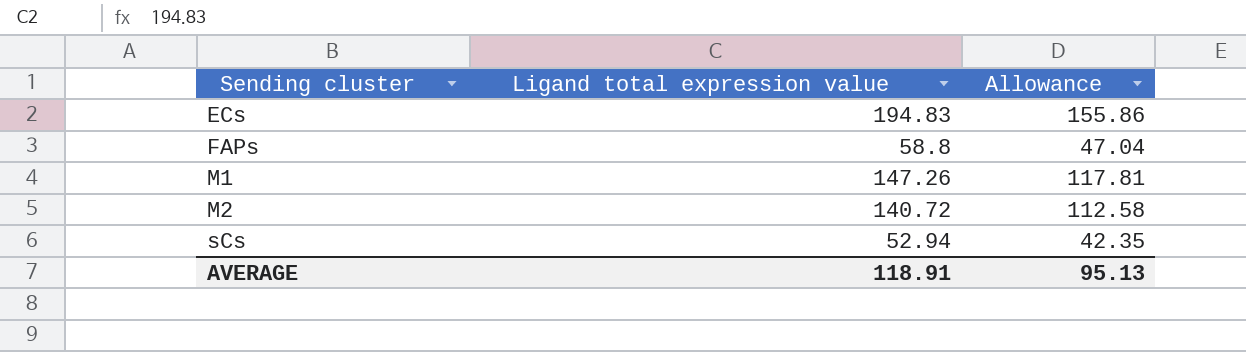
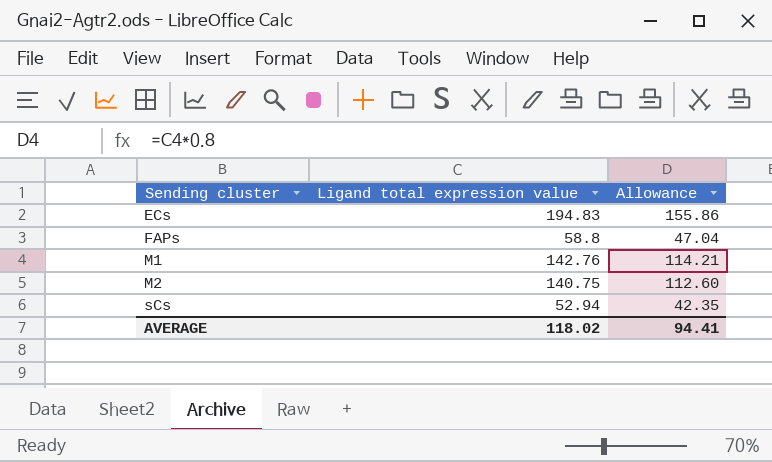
M1 | Ligand total expression value: 147.26 -> 142.76
M1 | Allowance: 117.81 -> 114.21
M2 | Ligand total expression value: 140.72 -> 140.75
M2 | Allowance: 112.58 -> 112.60
AVERAGE | Ligand total expression value: 118.91 -> 118.02
AVERAGE | Allowance: 95.13 -> 94.41

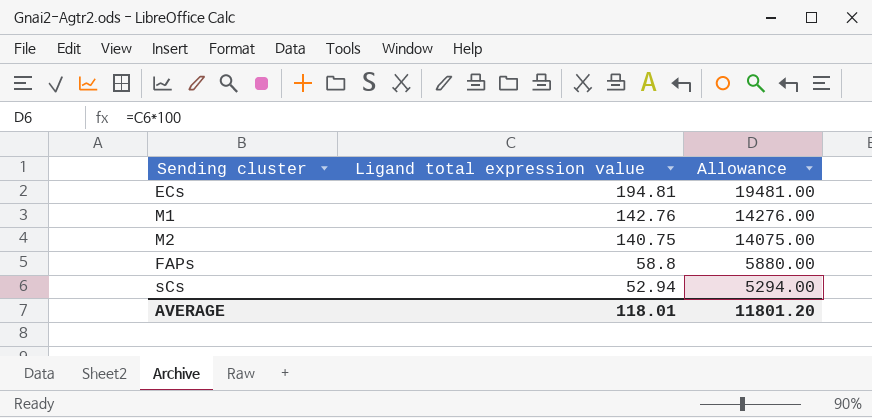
row order: Sending cluster ascending -> Ligand total expression value descending
column Allowance | formula: [Ligand total expression value] * 0.8 -> [Ligand total expression value] * 100
ECs | Ligand total expression value: 194.83 -> 194.81
AVERAGE | Ligand total expression value: 118.02 -> 118.01
AVERAGE | Allowance: 94.41 -> 11801.20

